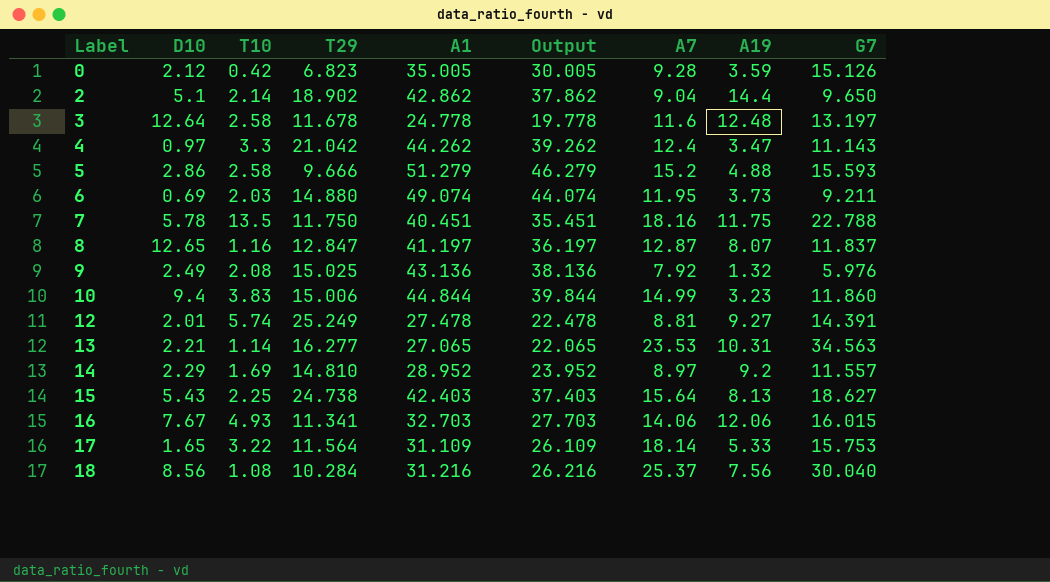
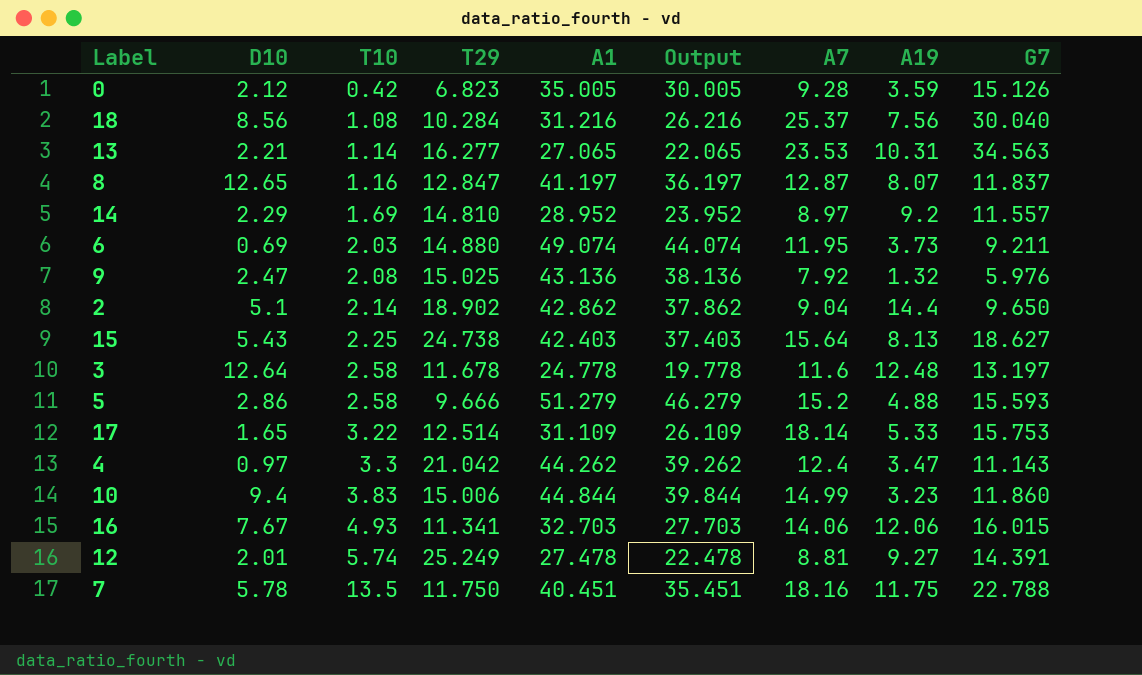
row order: Label ascending -> T10 ascending
9 | D10: 2.49 -> 2.47
17 | T29: 11.564 -> 12.514

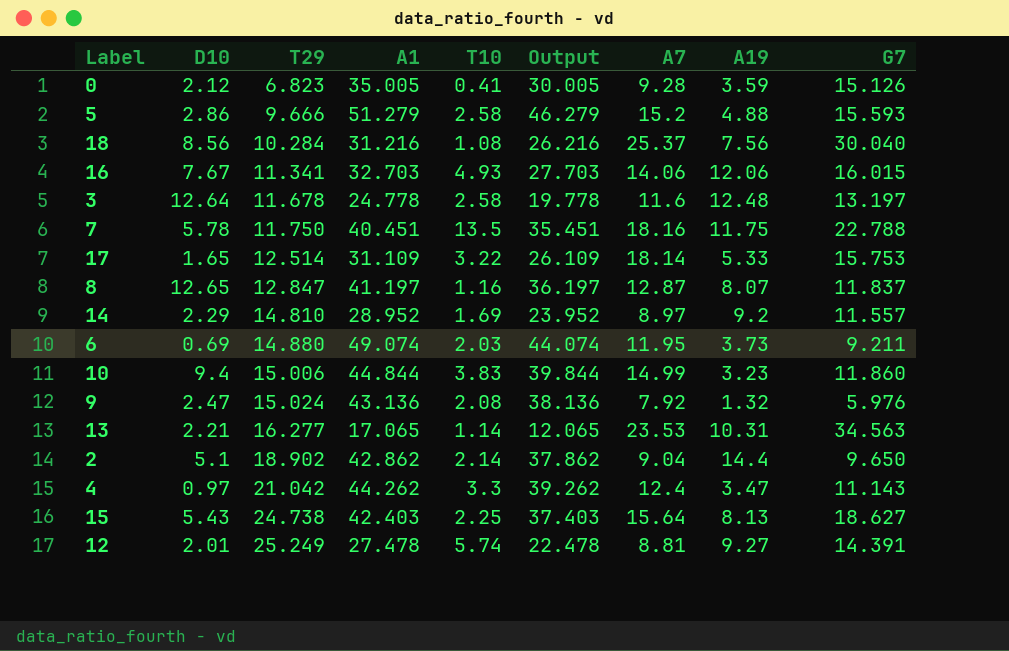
row order: T10 ascending -> T29 ascending
column T10 | position: 3 -> 5
0 | T10: 0.42 -> 0.41
9 | T29: 15.025 -> 15.024
13 | A1: 27.065 -> 17.065
13 | Output: 22.065 -> 12.065

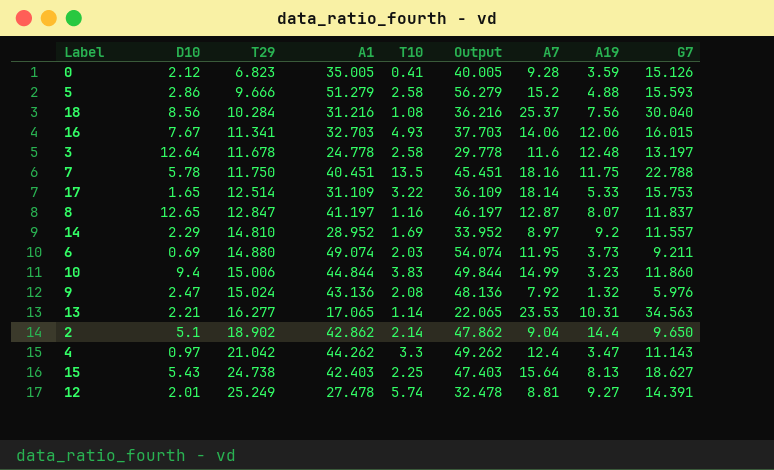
column Output | formula: [A1] - 5 -> [A1] + 5

